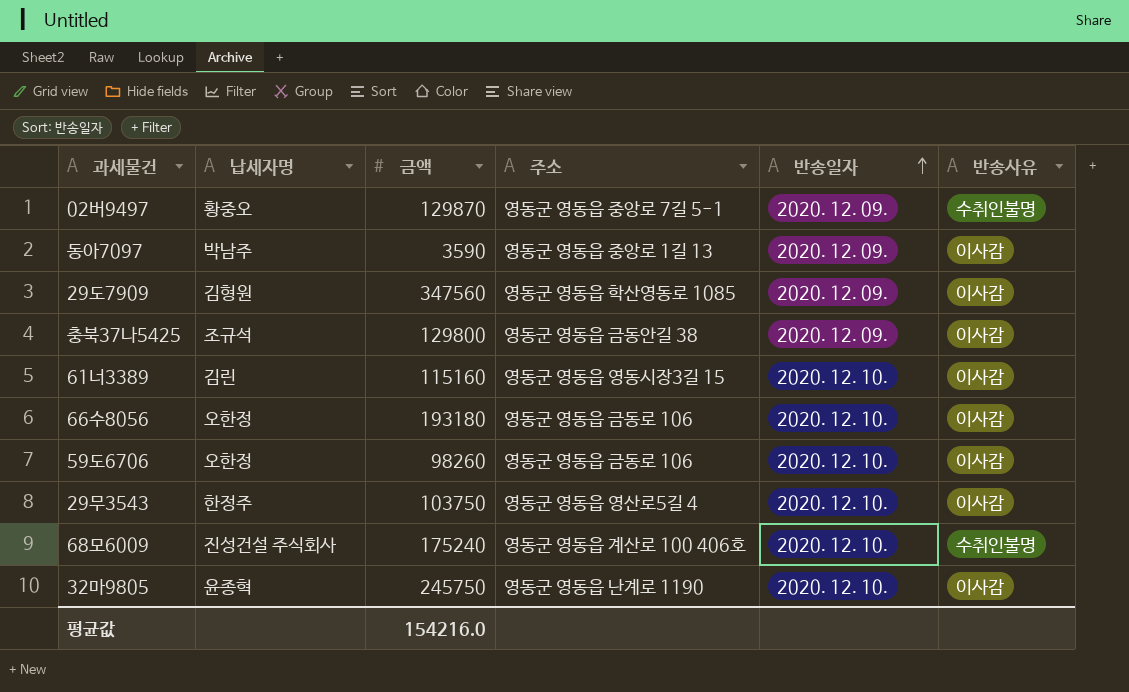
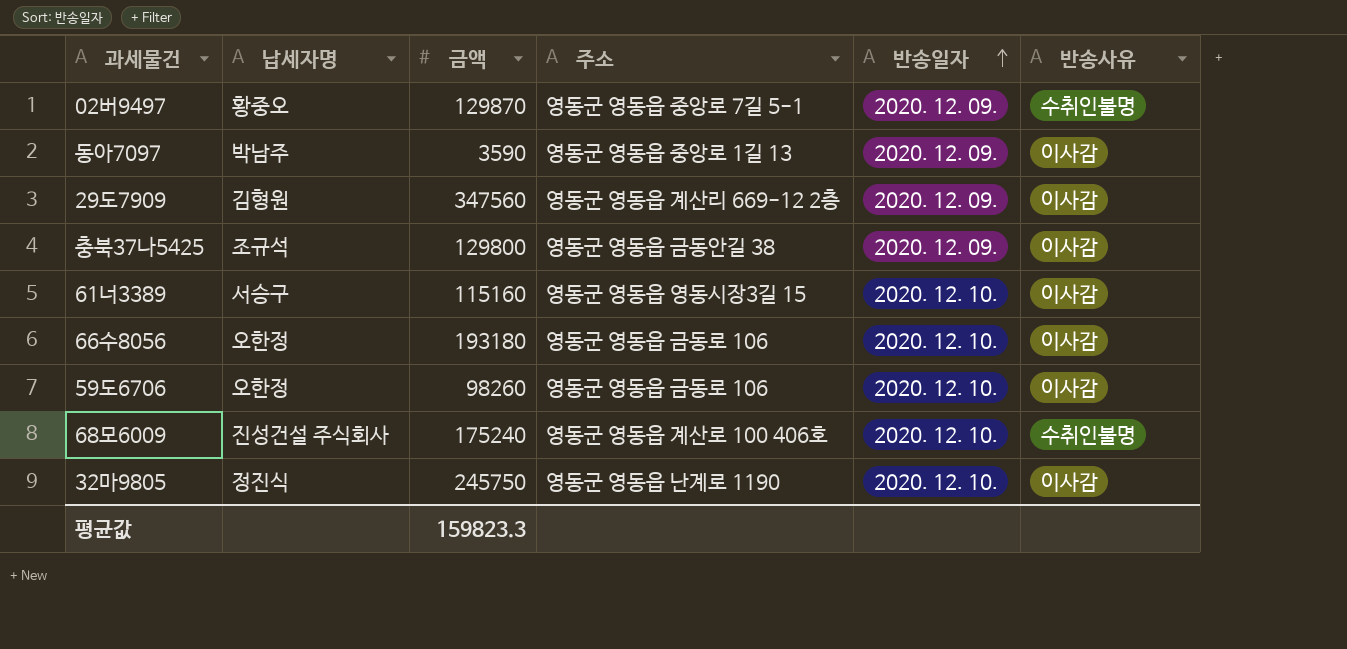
row 29무3543: 한정주 | 103750 | 영동군 영동읍 영산로5길 4 | 2020. 12. 10. | 이사감 -> none
29도7909 | 주소: 영동군 영동읍 학산영동로 1085 -> 영동군 영동읍 계산리 669-12 2층
61너3389 | 납세자명: 김린 -> 서승구
32마9805 | 납세자명: 윤종혁 -> 정진식
평균값 | 금액: 154216.0 -> 159823.3

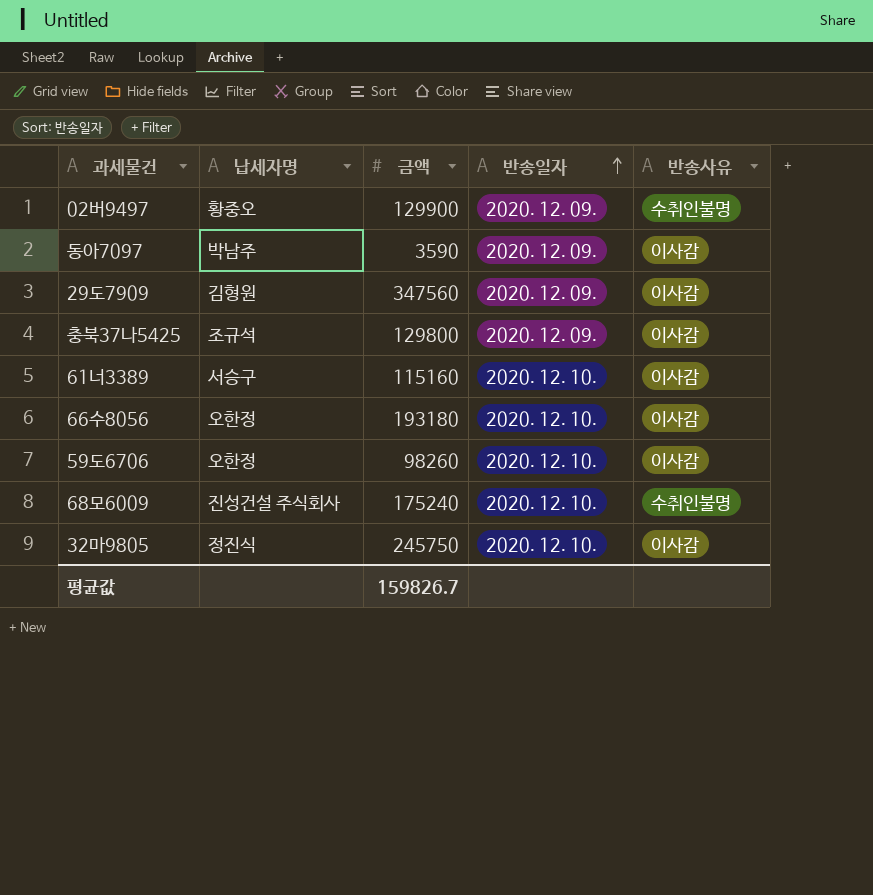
column 주소 | position: 4 -> none
02버9497 | 금액: 129870 -> 129900
평균값 | 금액: 159823.3 -> 159826.7

